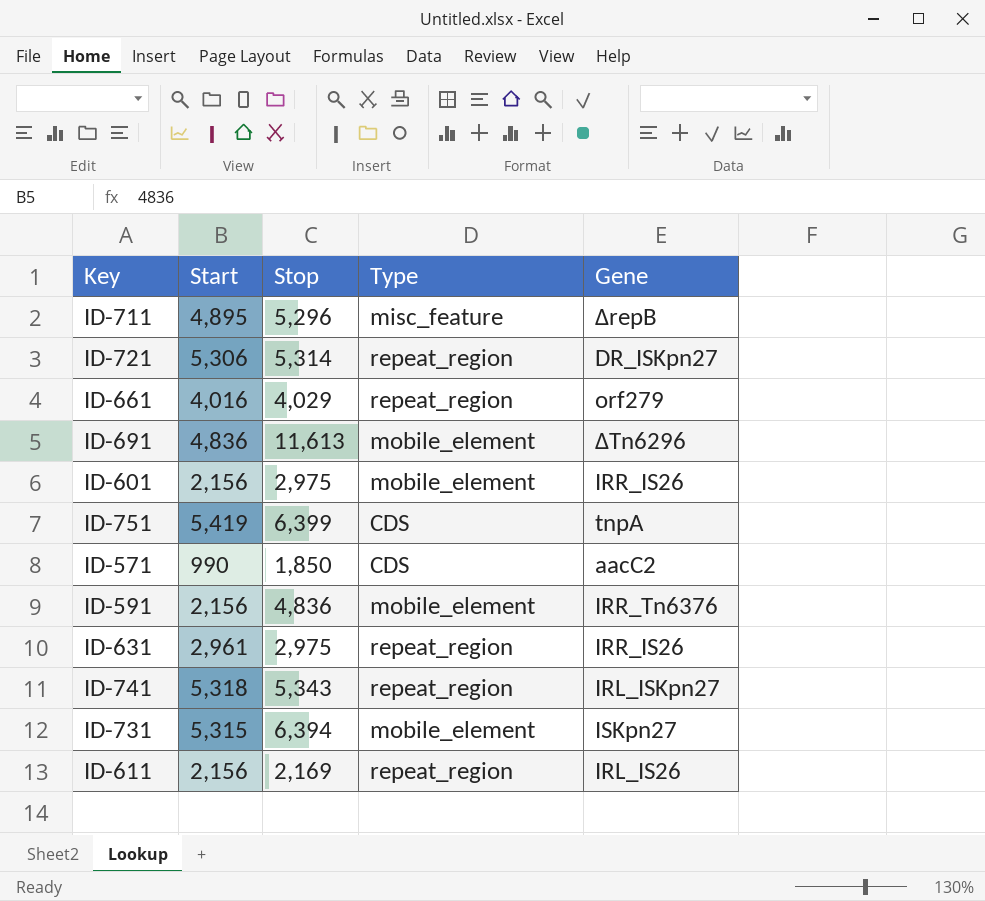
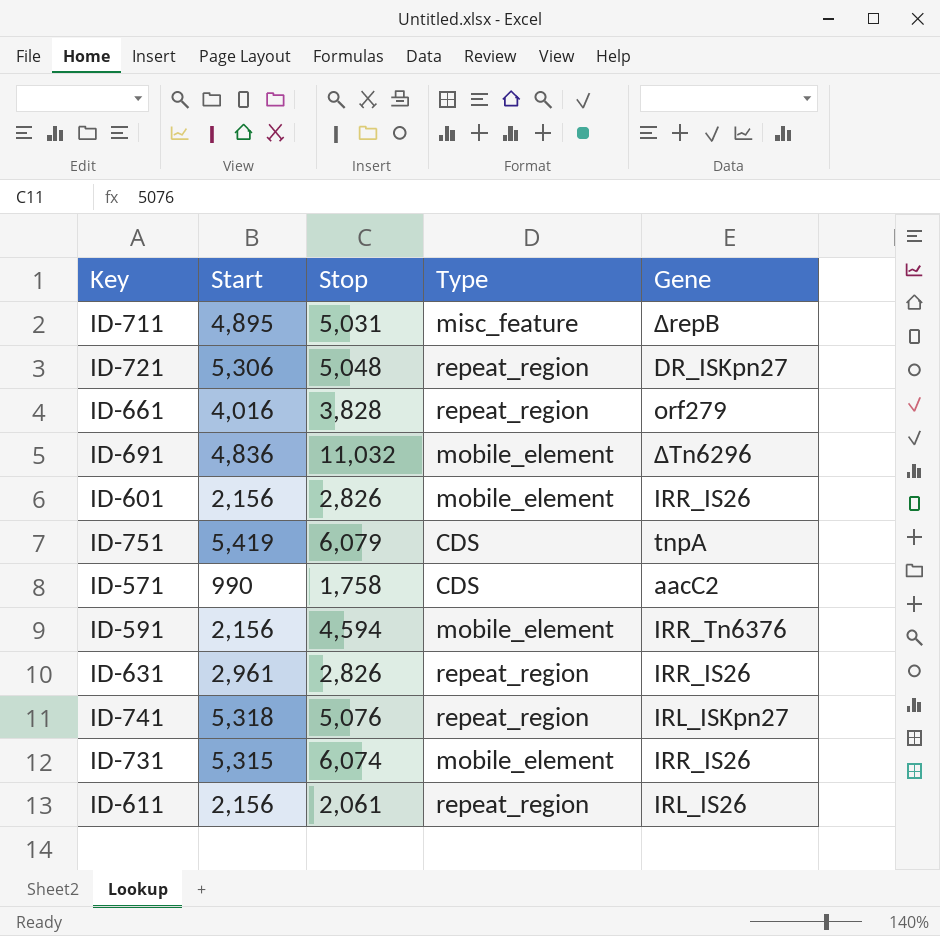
ID-711 | Stop: 5,296 -> 5,031
ID-721 | Stop: 5,314 -> 5,048
ID-661 | Stop: 4,029 -> 3,828
ID-691 | Stop: 11,613 -> 11,032
ID-601 | Stop: 2,975 -> 2,826
ID-751 | Stop: 6,399 -> 6,079
ID-571 | Stop: 1,850 -> 1,758
ID-591 | Stop: 4,836 -> 4,594
ID-631 | Stop: 2,975 -> 2,826
ID-741 | Stop: 5,343 -> 5,076
ID-731 | Stop: 6,394 -> 6,074
ID-731 | Gene: ISKpn27 -> IRR_IS26
ID-611 | Stop: 2,169 -> 2,061

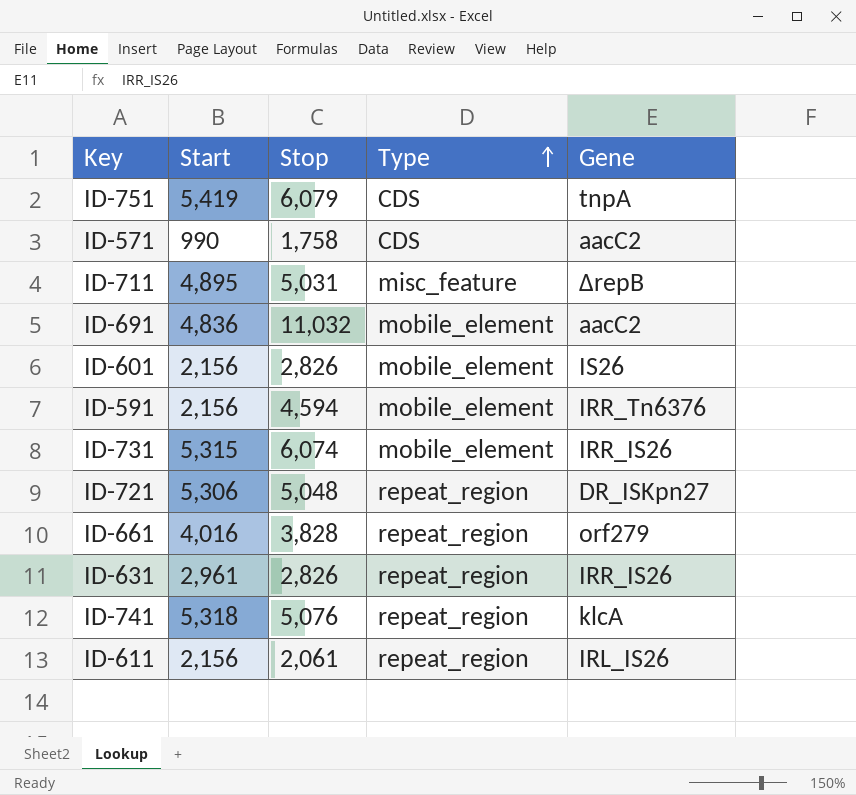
row order: none -> Type ascending
ID-691 | Gene: ∆Tn6296 -> aacC2
ID-601 | Gene: IRR_IS26 -> IS26
ID-741 | Gene: IRL_ISKpn27 -> klcA

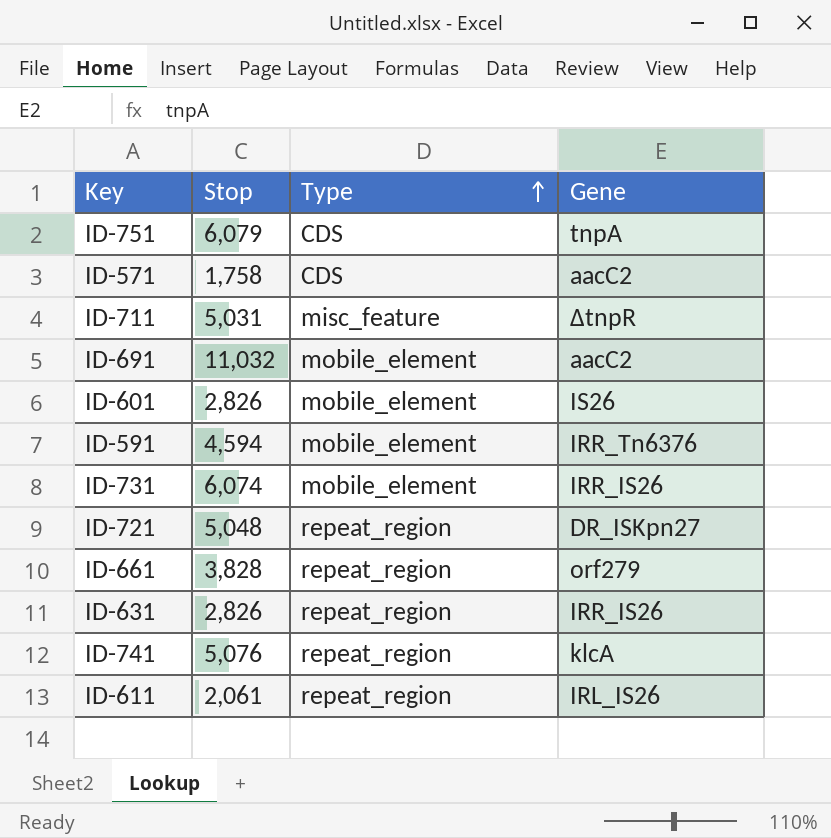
column Start | position: 2 -> none
ID-711 | Gene: ΔrepB -> ΔtnpR

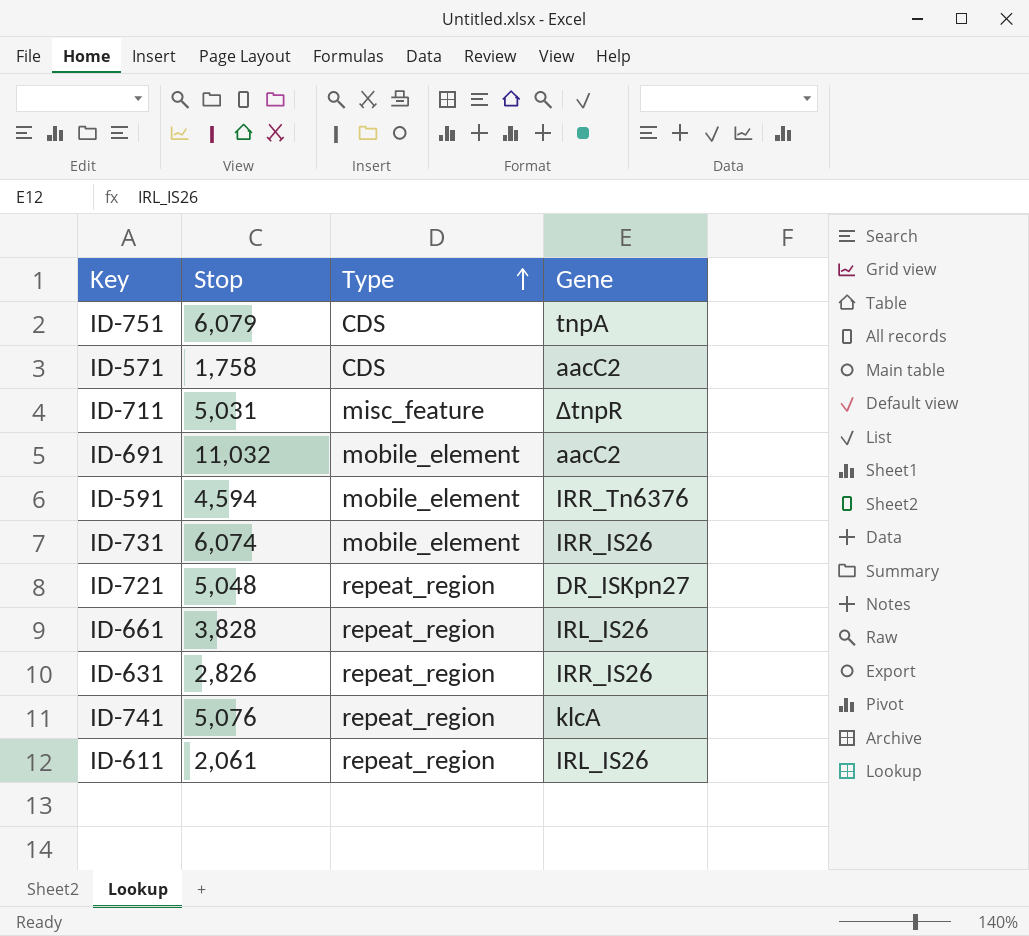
row ID-601: 2,826 | mobile_element | IS26 -> none
ID-661 | Gene: orf279 -> IRL_IS26

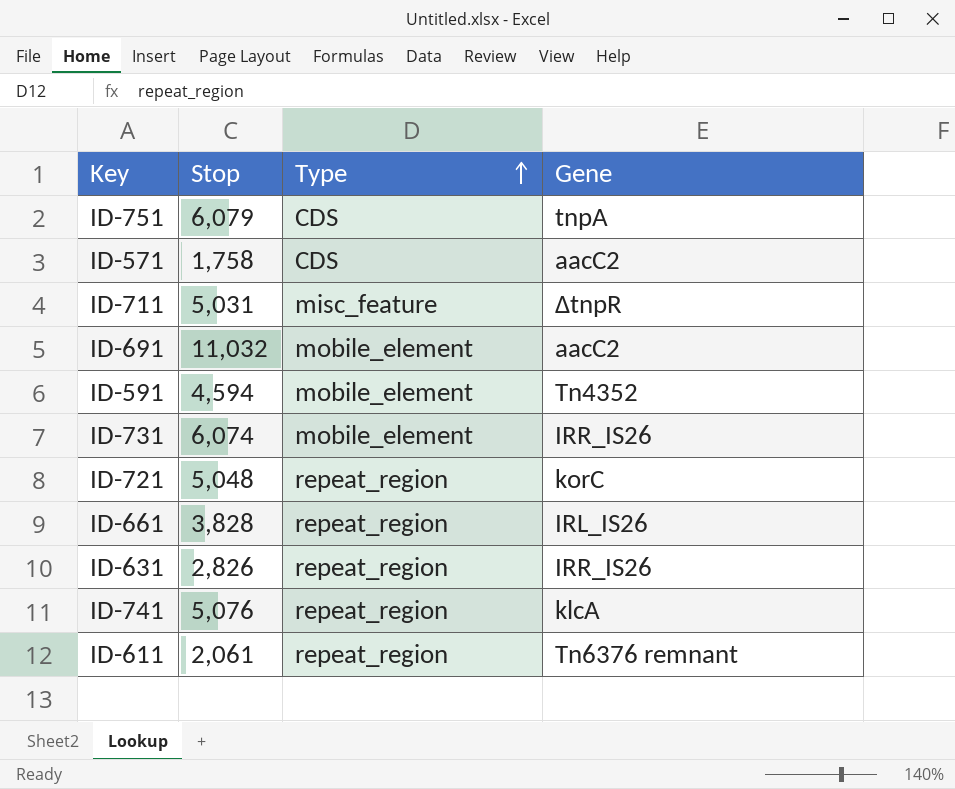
ID-591 | Gene: IRR_Tn6376 -> Tn4352
ID-721 | Gene: DR_ISKpn27 -> korC
ID-611 | Gene: IRL_IS26 -> Tn6376 remnant

